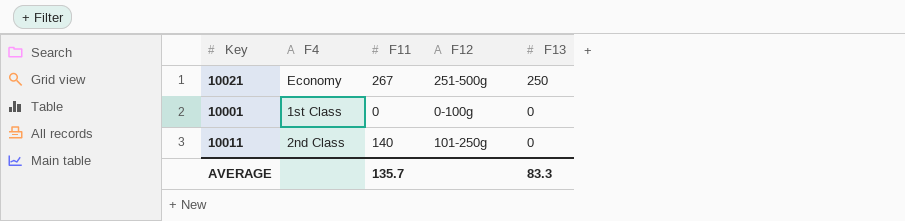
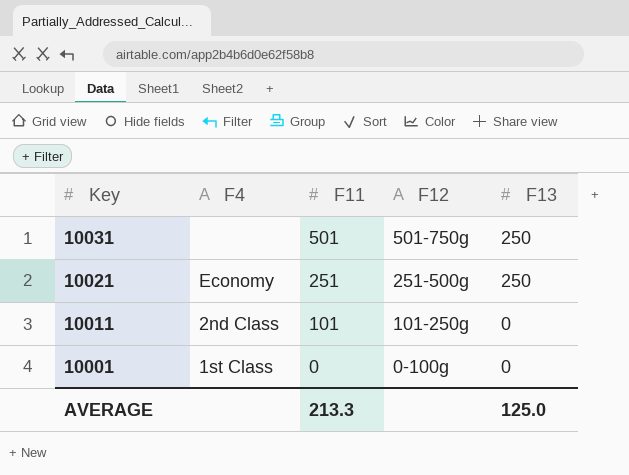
row order: F13 descending -> Key descending
row 10031: none -> none | 501 | 501-750g | 250
10021 | F11: 267 -> 251
10011 | F11: 140 -> 101
AVERAGE | F11: 135.7 -> 213.3
AVERAGE | F13: 83.3 -> 125.0

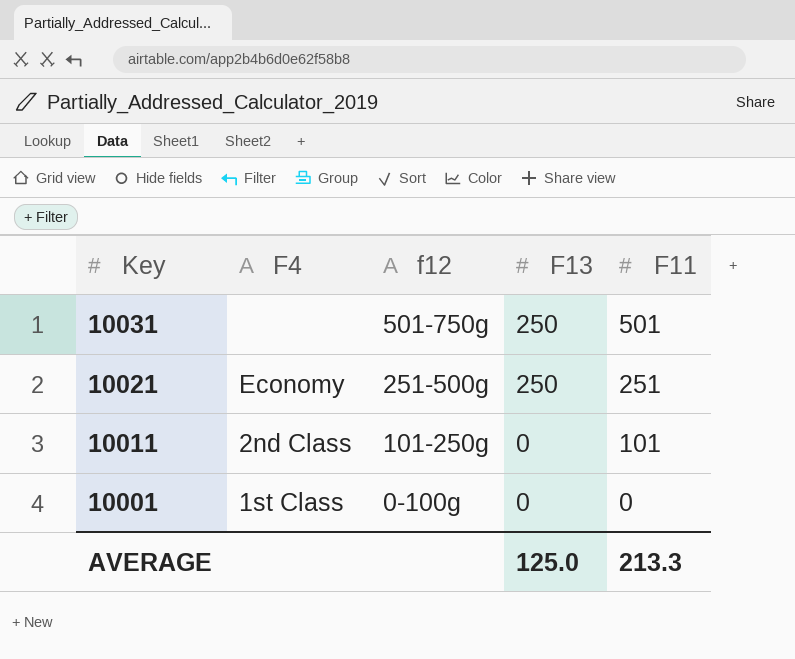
column name: F12 -> f12
column F11 | position: 3 -> 5

